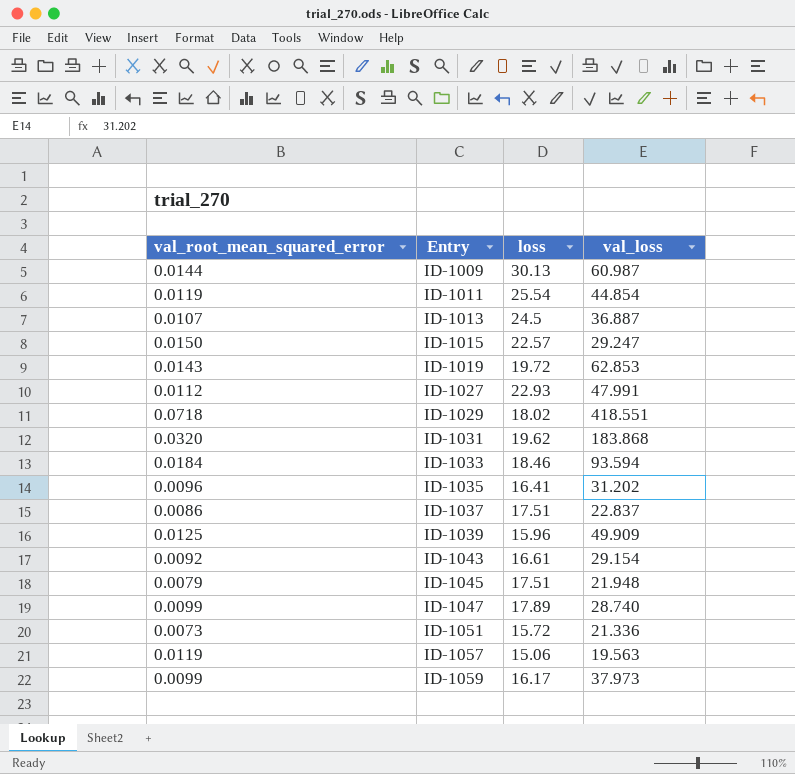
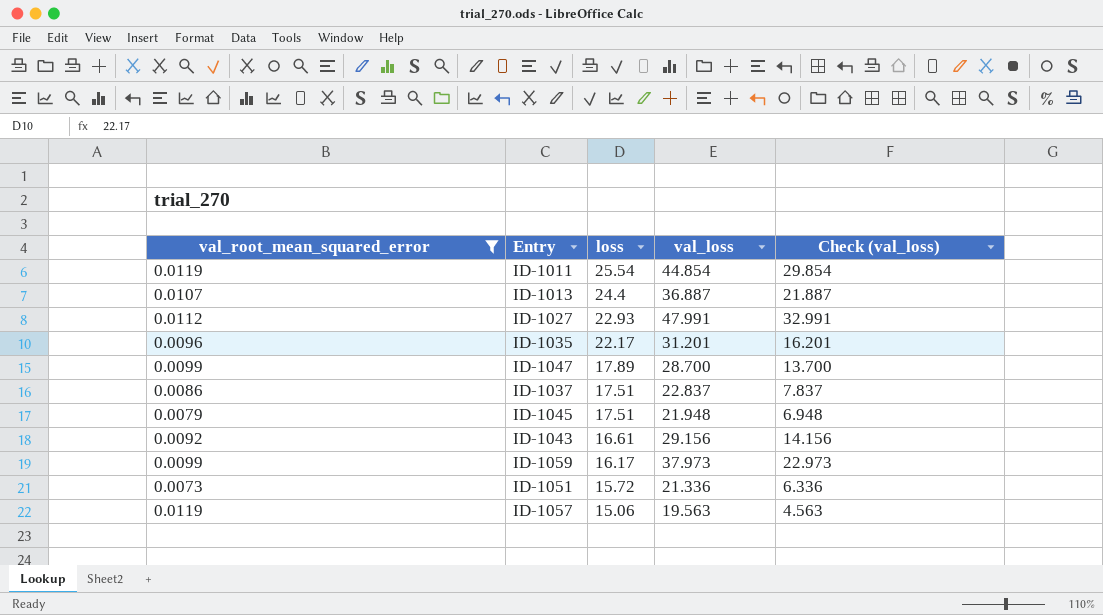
filter: none -> val_root_mean_squared_error <= 0.0119
row order: Entry ascending -> loss descending
column Check (val_loss) | formula: none -> [val_loss] - 15
ID-1013 | loss: 24.5 -> 24.4
ID-1035 | loss: 16.41 -> 22.17
ID-1035 | val_loss: 31.202 -> 31.201
ID-1047 | val_loss: 28.740 -> 28.700
ID-1043 | val_loss: 29.154 -> 29.156

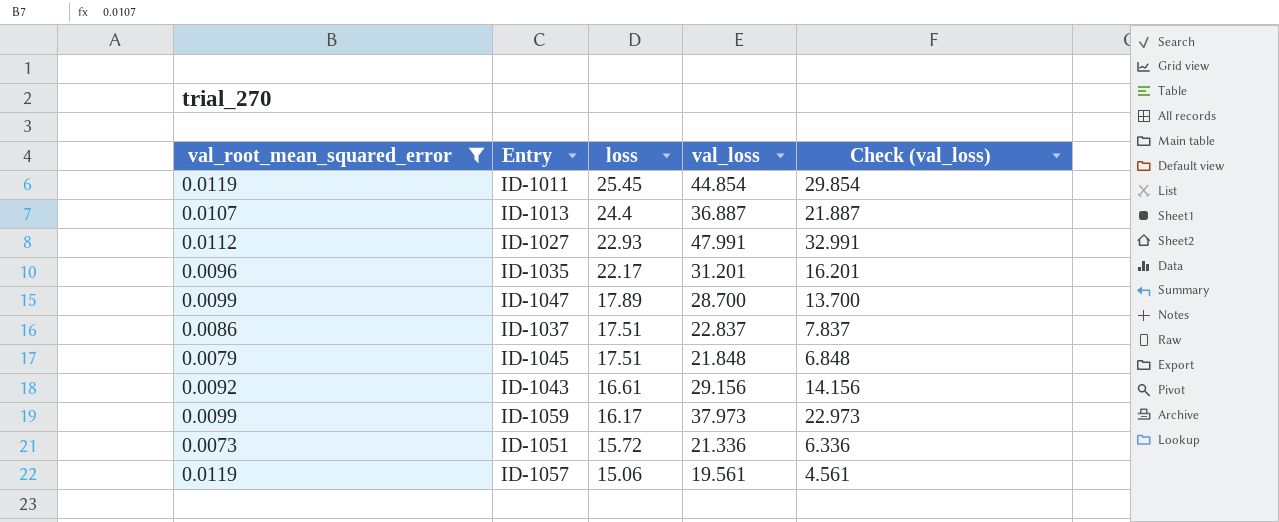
ID-1011 | loss: 25.54 -> 25.45
ID-1045 | val_loss: 21.948 -> 21.848
ID-1045 | Check (val_loss): 6.948 -> 6.848
ID-1057 | val_loss: 19.563 -> 19.561
ID-1057 | Check (val_loss): 4.563 -> 4.561

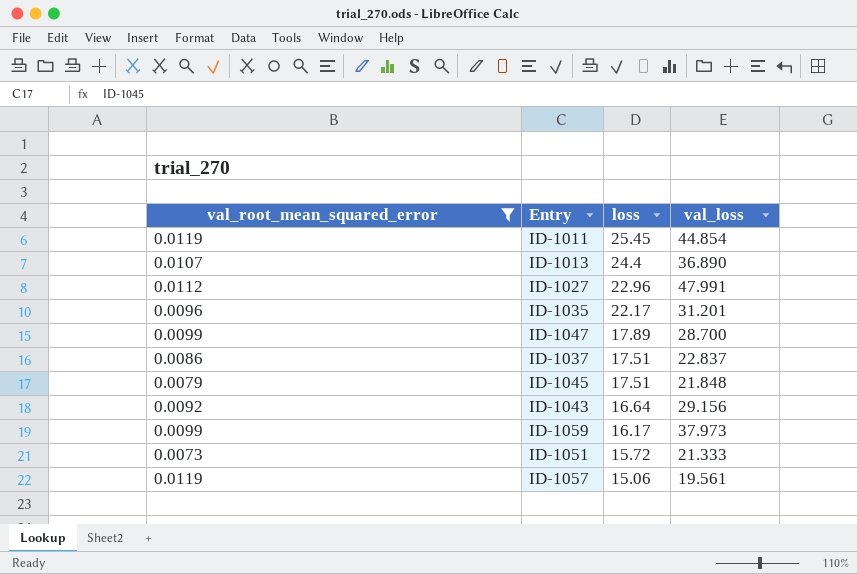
column Check (val_loss) | formula: [val_loss] - 15 -> none
ID-1013 | val_loss: 36.887 -> 36.890
ID-1027 | loss: 22.93 -> 22.96
ID-1043 | loss: 16.61 -> 16.64
ID-1051 | val_loss: 21.336 -> 21.333

